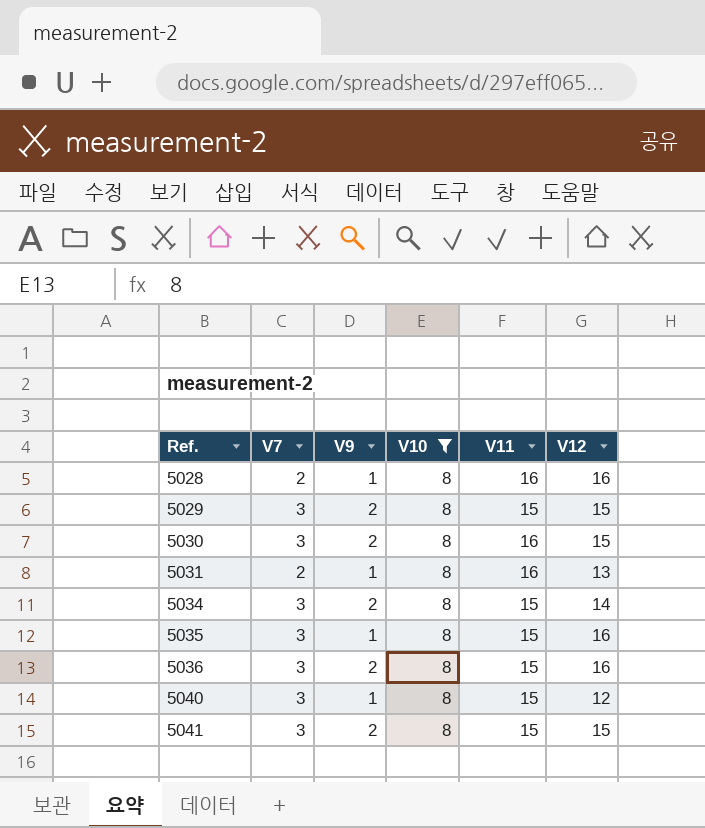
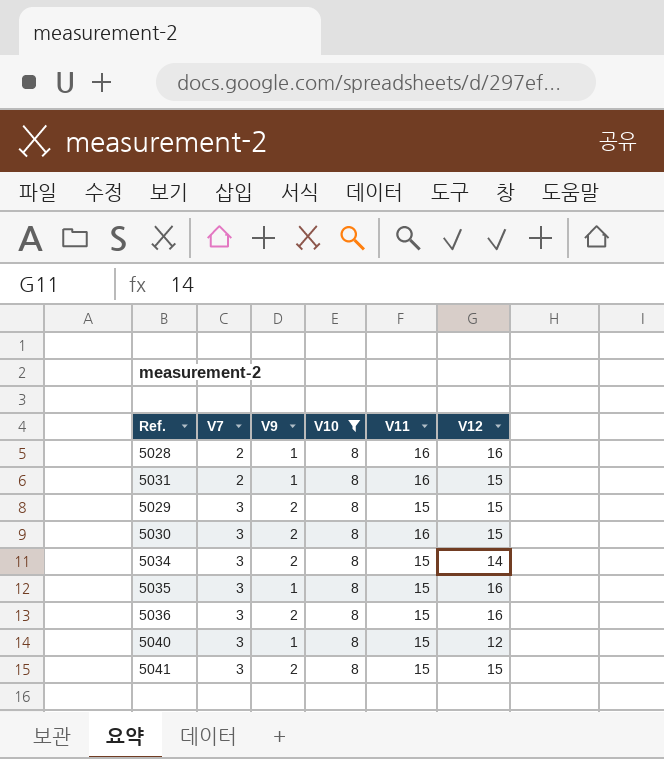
row order: Ref. ascending -> V7 ascending
5031 | V12: 13 -> 15

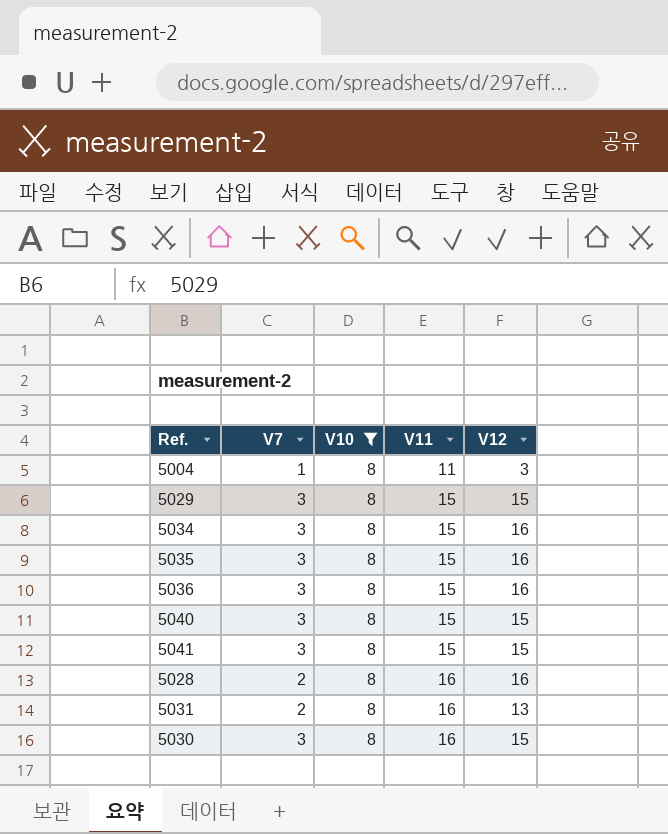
row order: V7 ascending -> V11 ascending
column V9 | position: 3 -> none
row 5004: none -> 1 | 8 | 11 | 3
5034 | V12: 14 -> 16
5040 | V12: 12 -> 15
5031 | V12: 15 -> 13

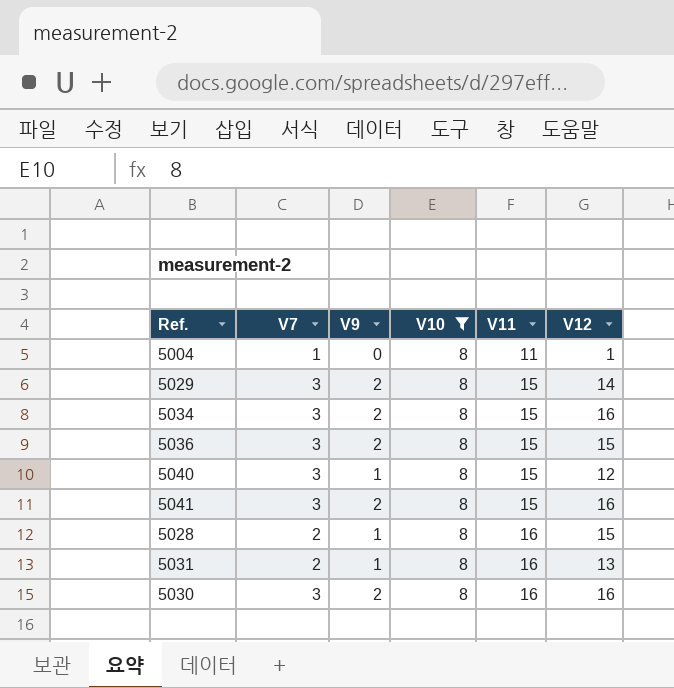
column V9 | position: none -> 3
row 5035: 3 | 8 | 15 | 16 -> none
5004 | V12: 3 -> 1
5029 | V12: 15 -> 14
5036 | V12: 16 -> 15
5040 | V12: 15 -> 12
5041 | V12: 15 -> 16
5028 | V12: 16 -> 15
5030 | V12: 15 -> 16

